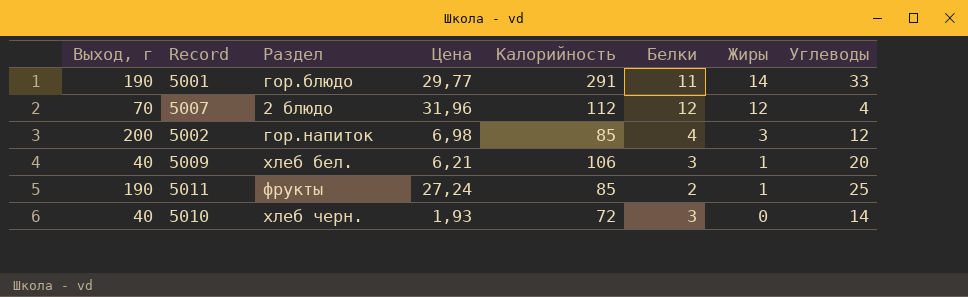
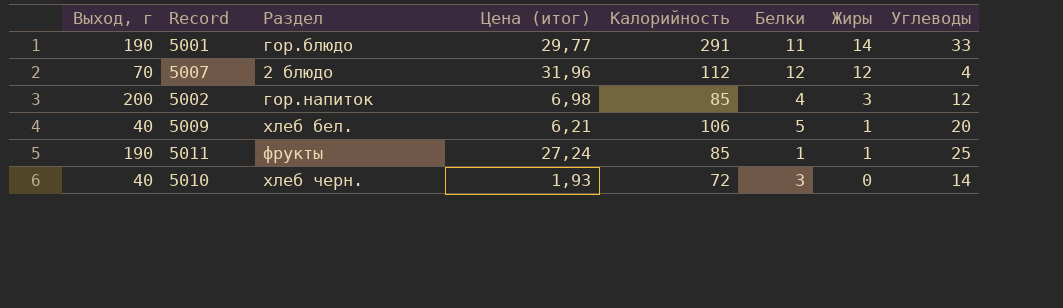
column name: Цена -> Цена (итог)
5009 | Белки: 3 -> 5
5011 | Белки: 2 -> 1

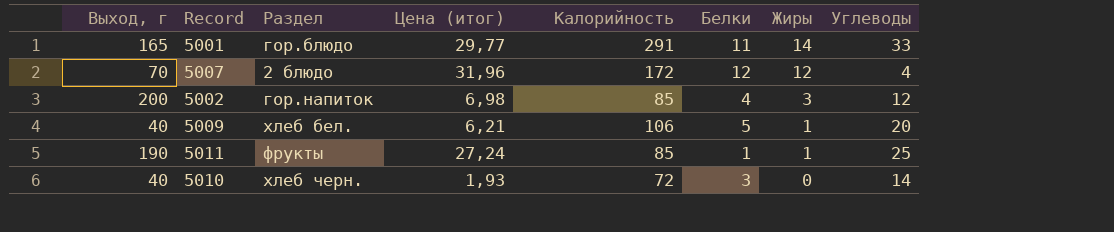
5001 | Выход, г: 190 -> 165
5007 | Калорийность: 112 -> 172

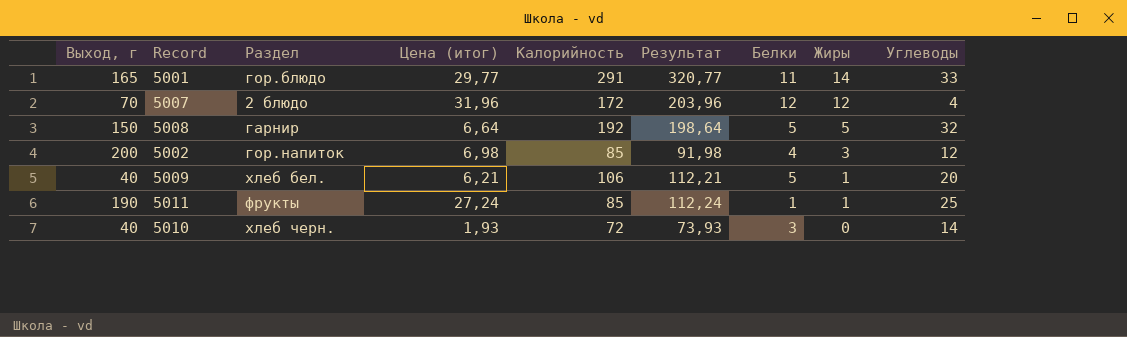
column Результат | formula: none -> [Цена (итог)] + [Калорийность]
row 5008: none -> 150 | гарнир | 6,64 | 192 | 198,64 | 5 | 5 | 32

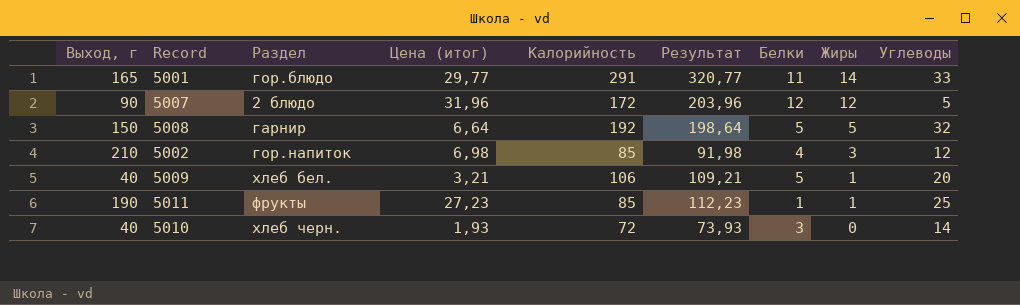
5007 | Выход, г: 70 -> 90
5007 | Углеводы: 4 -> 5
5002 | Выход, г: 200 -> 210
5009 | Цена (итог): 6,21 -> 3,21
5009 | Результат: 112,21 -> 109,21
5011 | Цена (итог): 27,24 -> 27,23
5011 | Результат: 112,24 -> 112,23

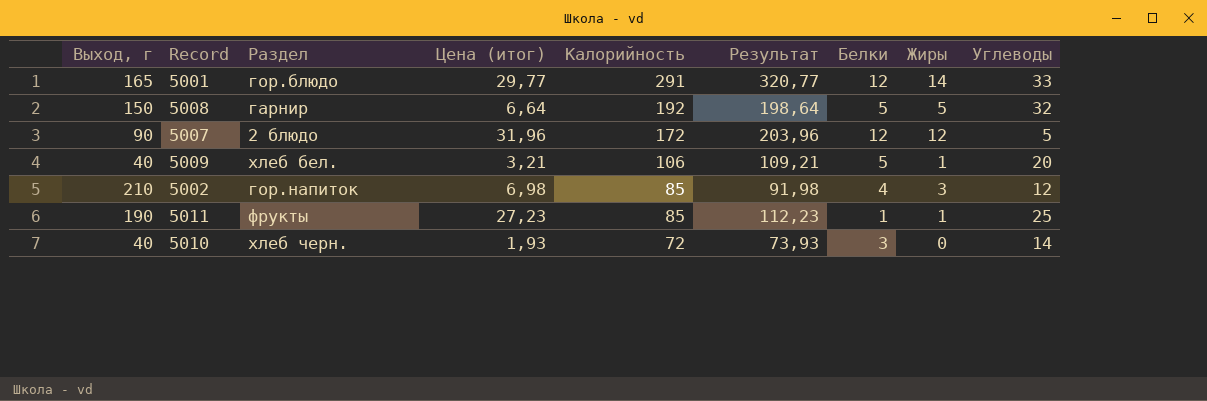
row order: Жиры descending -> Калорийность descending
5001 | Белки: 11 -> 12

